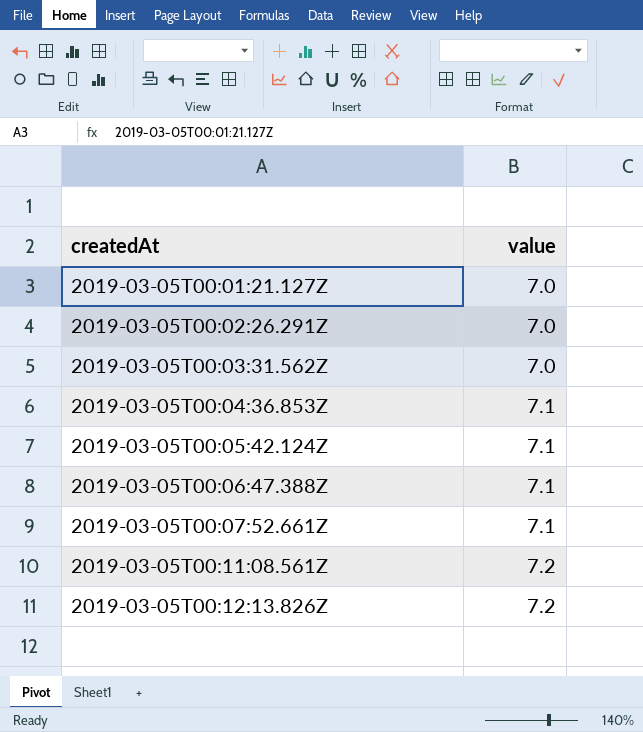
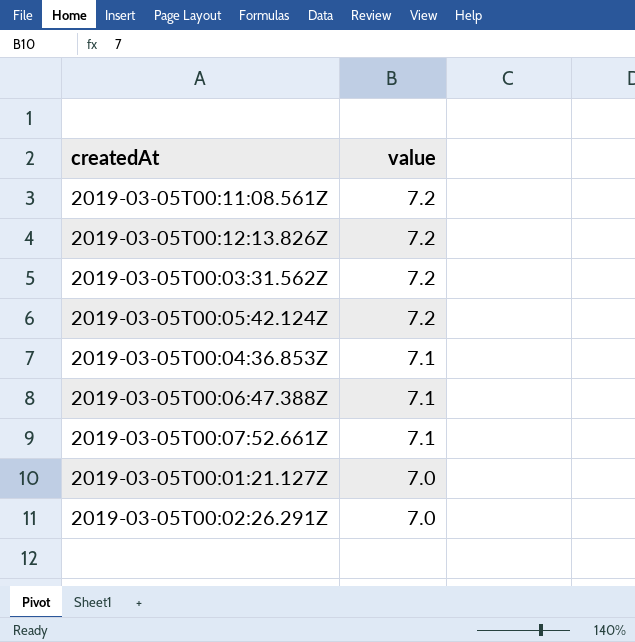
row order: createdAt ascending -> value descending
2019-03-05T00:03:31.562Z | value: 7.0 -> 7.2
2019-03-05T00:05:42.124Z | value: 7.1 -> 7.2

